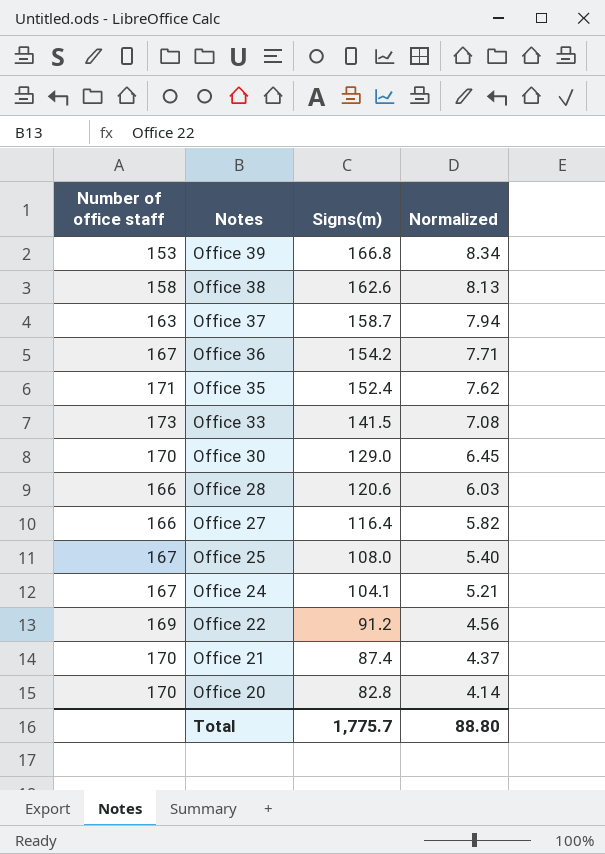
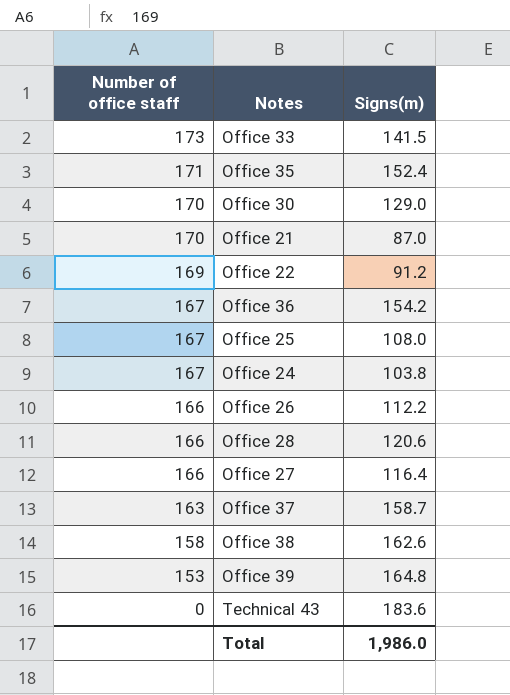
row order: Notes descending -> Number of office staff descending
column Normalized | formula: [Signs(m)] * 0.05 -> none
row Office 20: 170 | 82.8 | 4.14 -> none
Office 21 | Signs(m): 87.4 -> 87.0
Office 24 | Signs(m): 104.1 -> 103.8
row Office 26: none -> 166 | 112.2
Office 39 | Signs(m): 166.8 -> 164.8
row Technical 43: none -> 0 | 183.6
Total | Signs(m): 1,775.7 -> 1,986.0

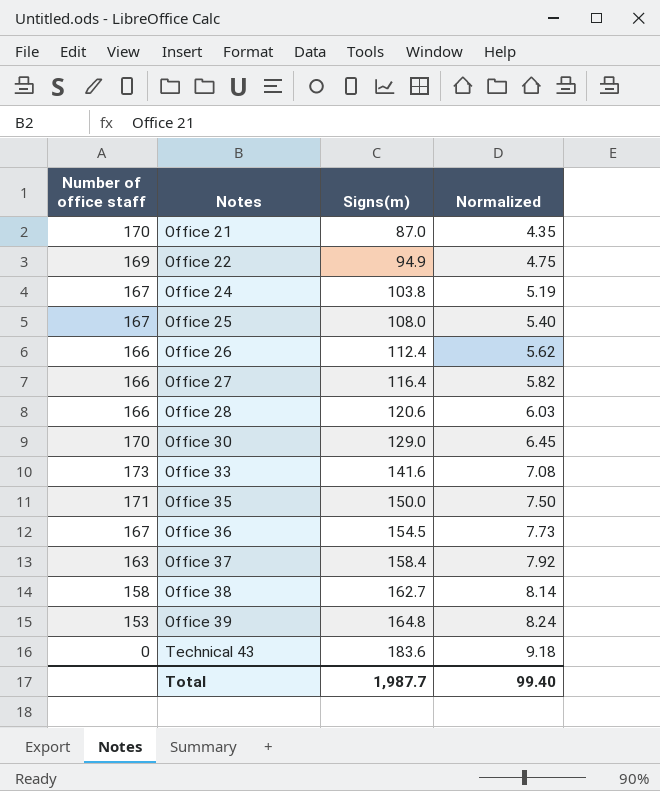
row order: Number of office staff descending -> Notes ascending
column Normalized | formula: none -> [Signs(m)] * 0.05
Office 22 | Signs(m): 91.2 -> 94.9
Office 26 | Signs(m): 112.2 -> 112.4
Office 33 | Signs(m): 141.5 -> 141.6
Office 35 | Signs(m): 152.4 -> 150.0
Office 36 | Signs(m): 154.2 -> 154.5
Office 37 | Signs(m): 158.7 -> 158.4
Office 38 | Signs(m): 162.6 -> 162.7
Total | Signs(m): 1,986.0 -> 1,987.7

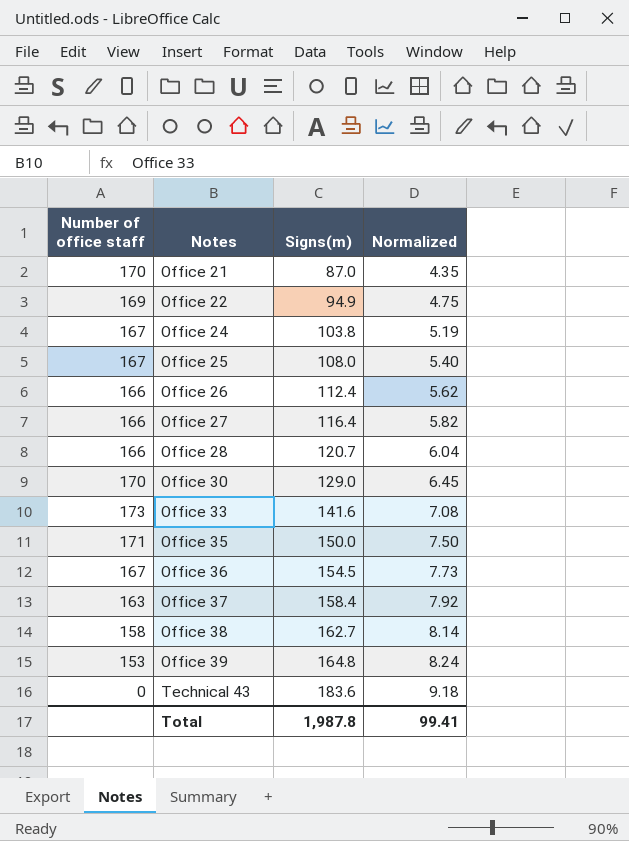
Office 28 | Signs(m): 120.6 -> 120.7
Office 28 | Normalized: 6.03 -> 6.04
Total | Signs(m): 1,987.7 -> 1,987.8
Total | Normalized: 99.40 -> 99.41

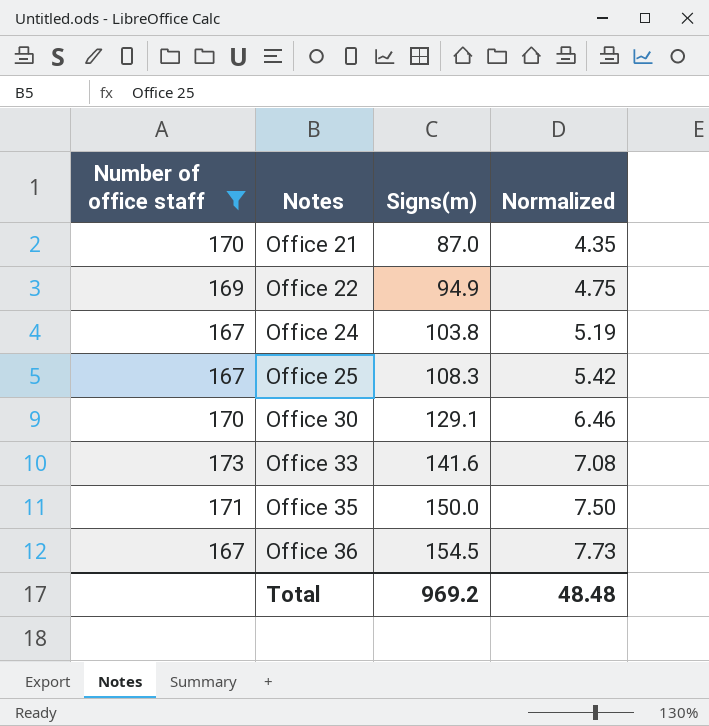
filter: none -> Number of office staff >= 167
Office 25 | Signs(m): 108.0 -> 108.3
Office 25 | Normalized: 5.40 -> 5.42
Office 30 | Signs(m): 129.0 -> 129.1
Office 30 | Normalized: 6.45 -> 6.46
Total | Signs(m): 1,987.8 -> 969.2
Total | Normalized: 99.41 -> 48.48

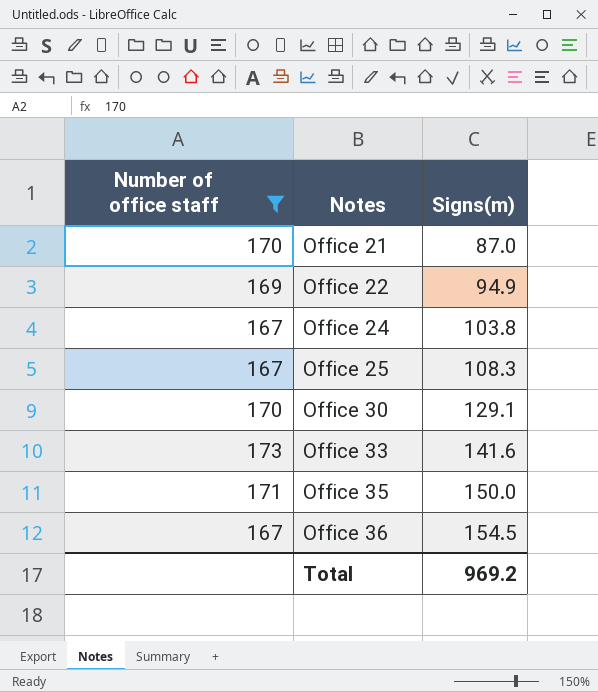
column Normalized | formula: [Signs(m)] * 0.05 -> none

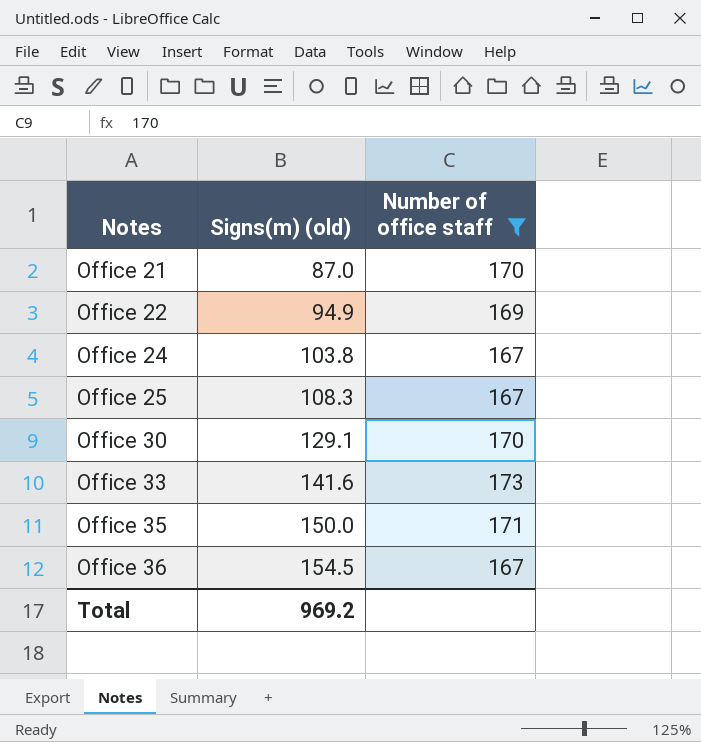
column name: Signs(m) -> Signs(m) (old)
column Number of office staff | position: 1 -> 3

